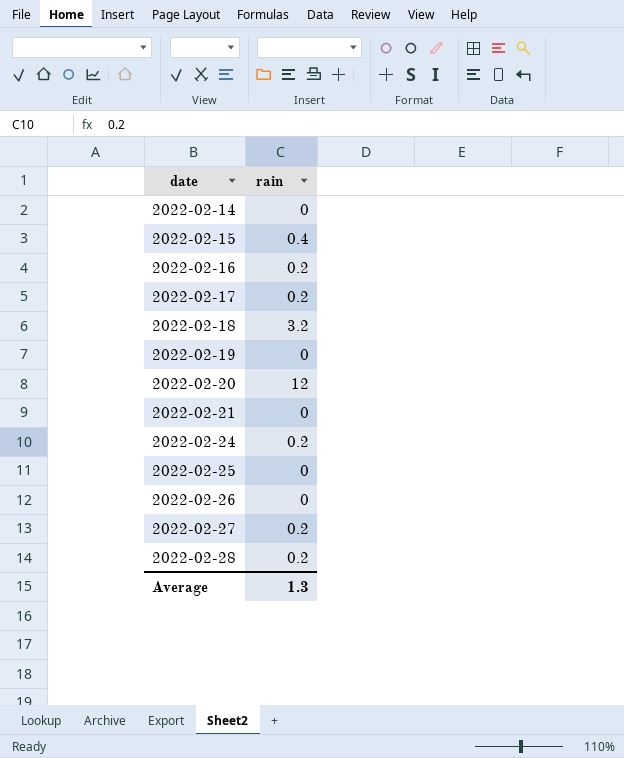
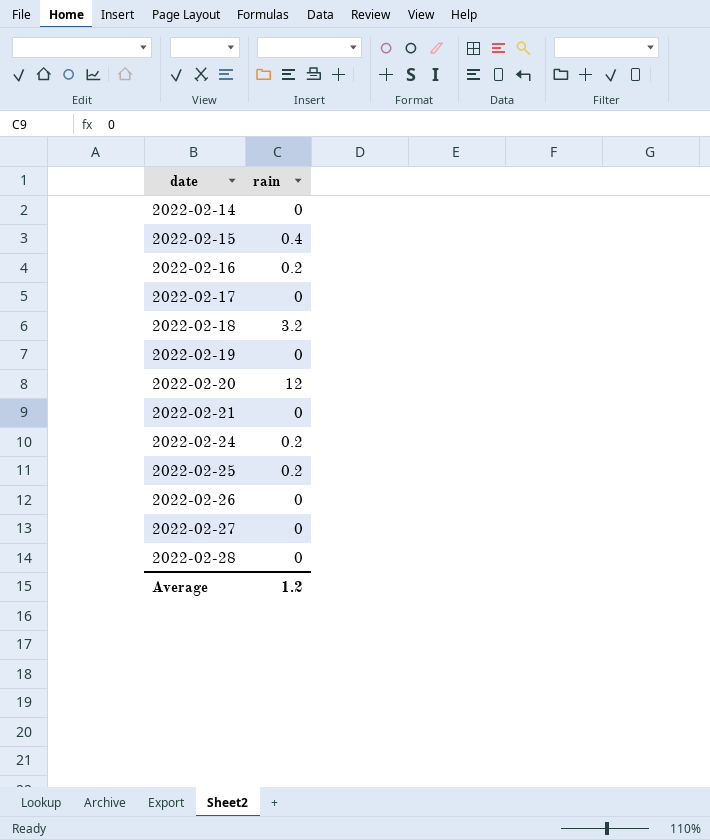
2022-02-17 | rain: 0.2 -> 0
2022-02-25 | rain: 0 -> 0.2
2022-02-27 | rain: 0.2 -> 0
2022-02-28 | rain: 0.2 -> 0
Average | rain: 1.3 -> 1.2

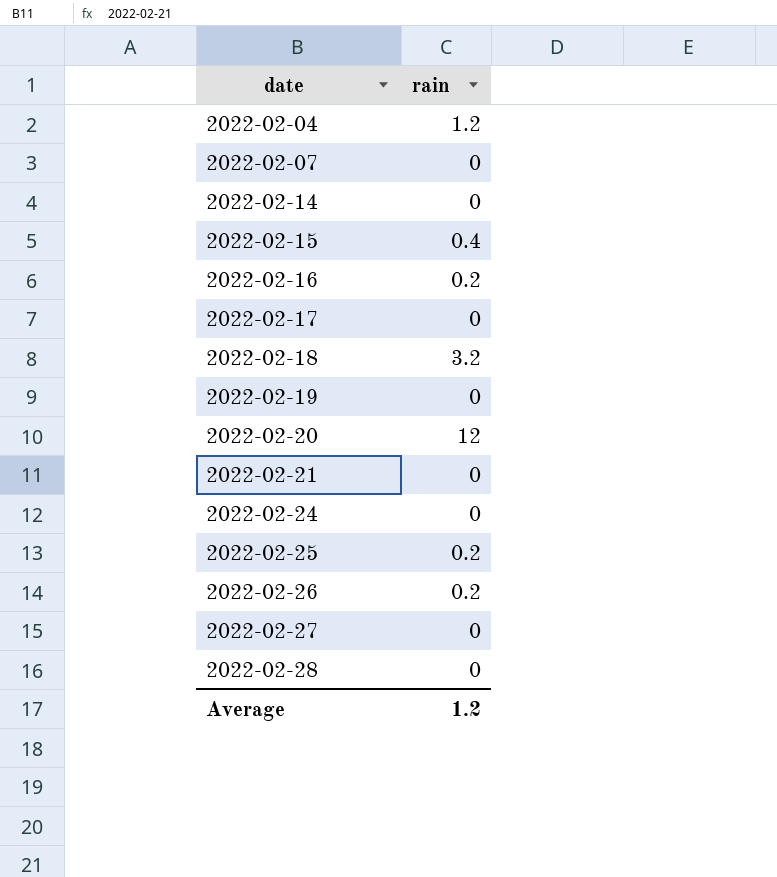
row 2022-02-04: none -> 1.2
row 2022-02-07: none -> 0
2022-02-24 | rain: 0.2 -> 0
2022-02-26 | rain: 0 -> 0.2

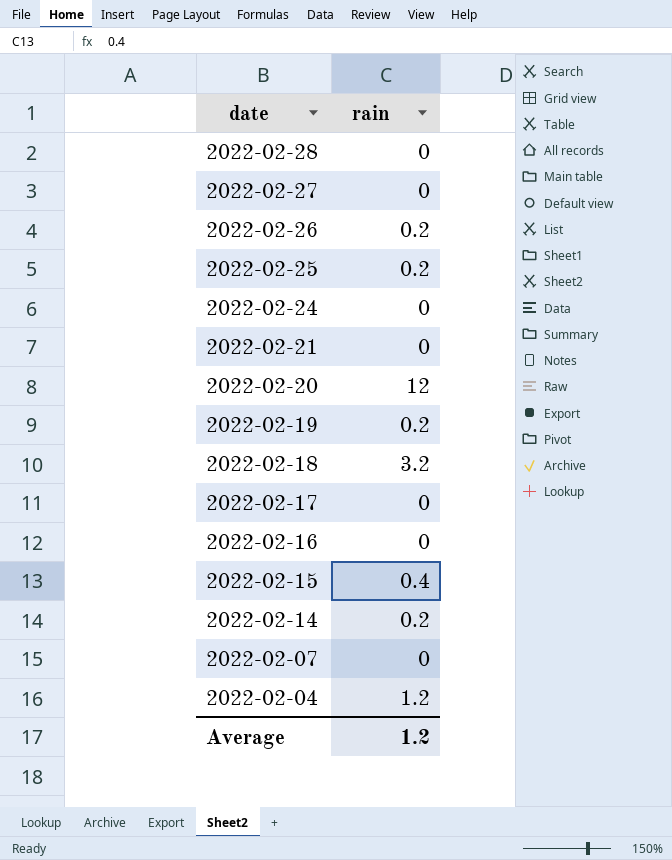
row order: date ascending -> date descending
2022-02-19 | rain: 0 -> 0.2
2022-02-16 | rain: 0.2 -> 0
2022-02-14 | rain: 0 -> 0.2

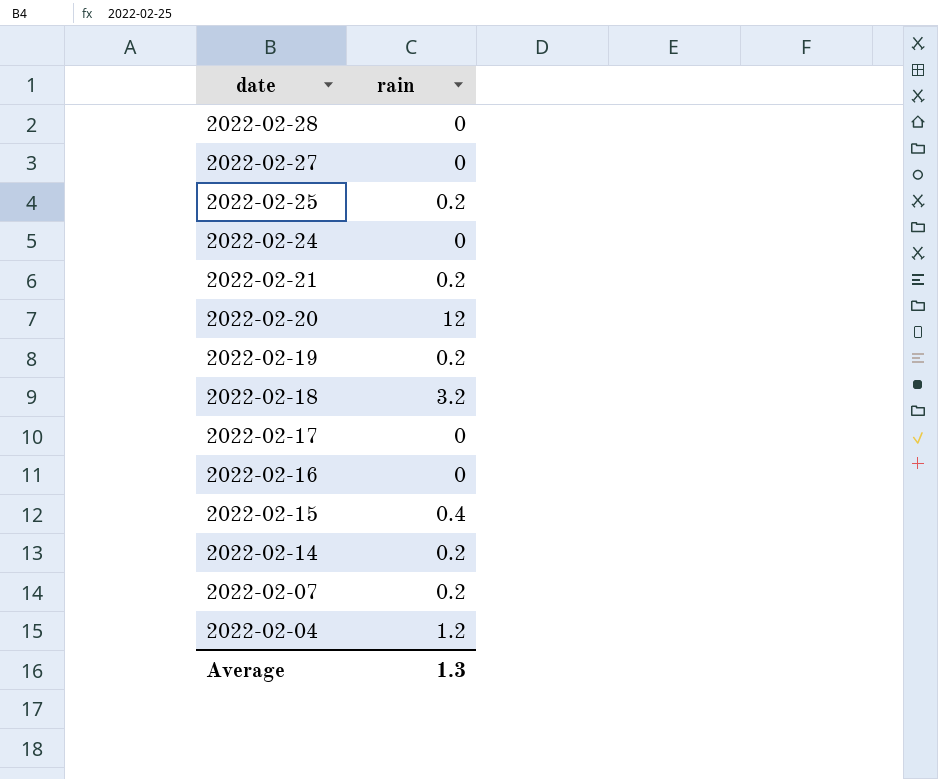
row 2022-02-26: 0.2 -> none
2022-02-21 | rain: 0 -> 0.2
2022-02-07 | rain: 0 -> 0.2
Average | rain: 1.2 -> 1.3

